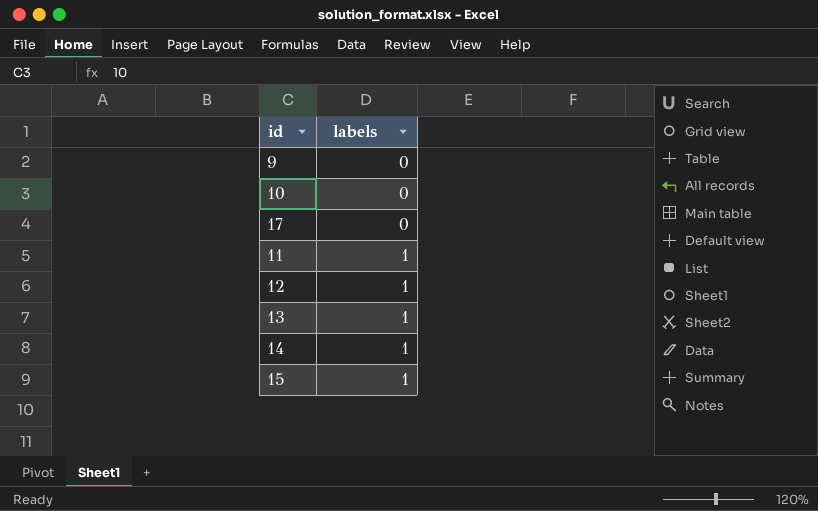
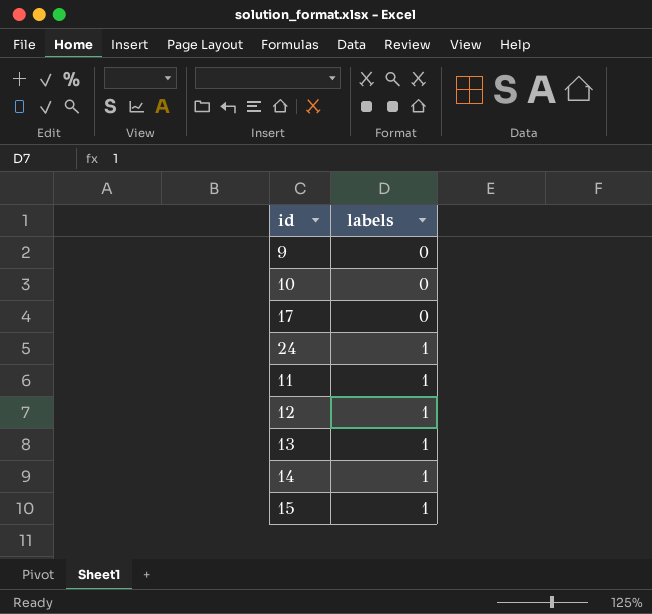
row 24: none -> 1

